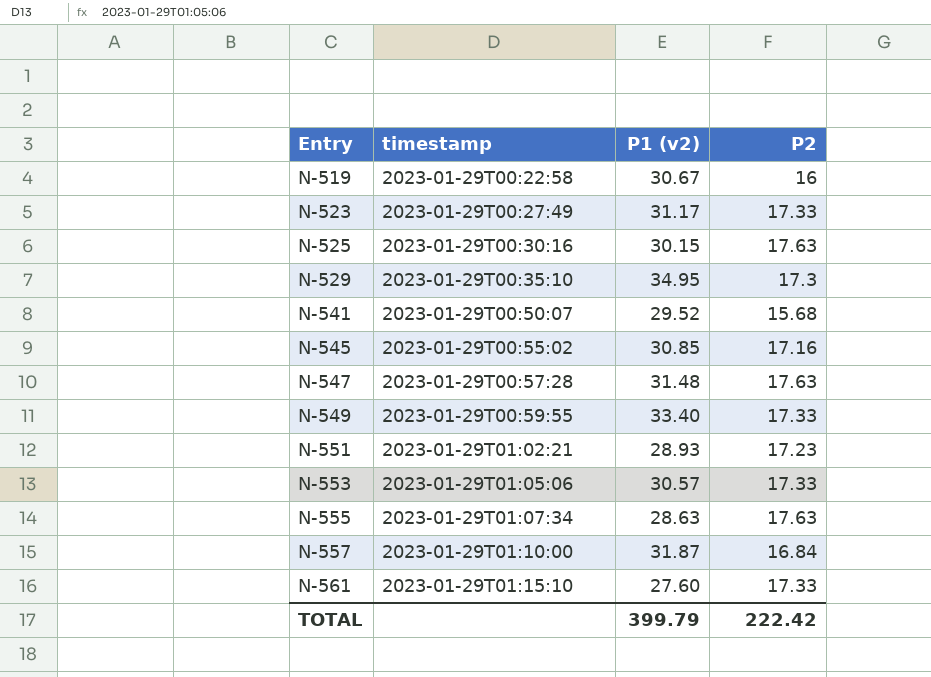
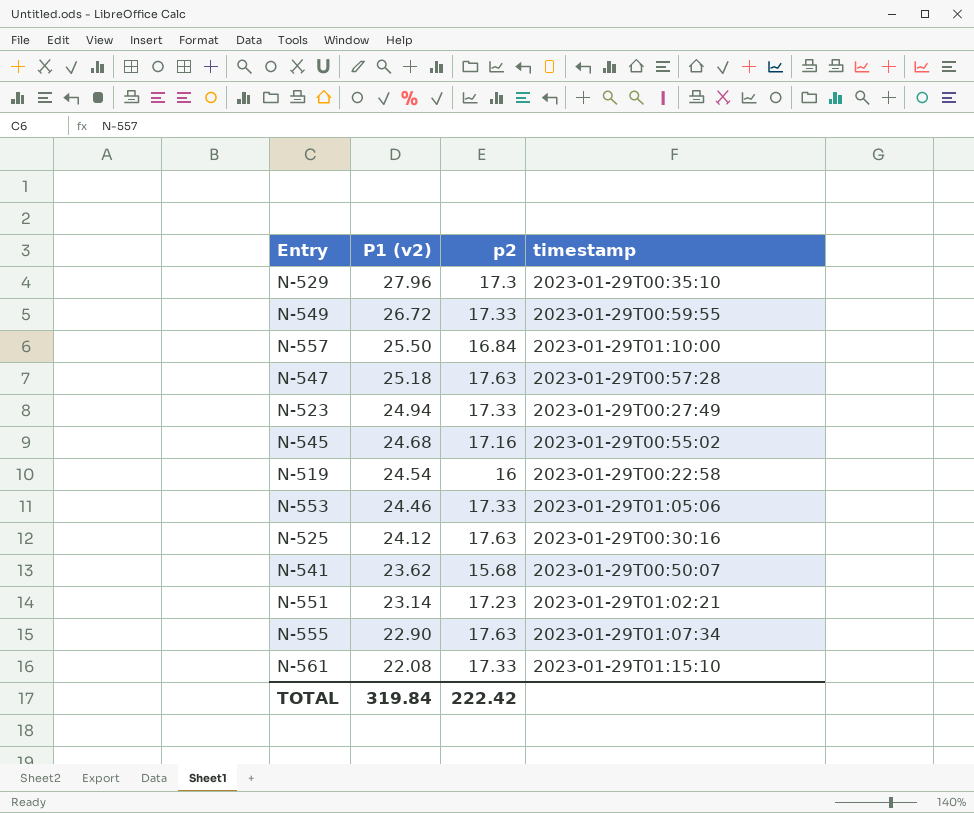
row order: Entry ascending -> P1 (v2) descending
column name: P2 -> p2
column timestamp | position: 2 -> 4
N-529 | P1 (v2): 34.95 -> 27.96
N-549 | P1 (v2): 33.40 -> 26.72
N-557 | P1 (v2): 31.87 -> 25.50
N-547 | P1 (v2): 31.48 -> 25.18
N-523 | P1 (v2): 31.17 -> 24.94
N-545 | P1 (v2): 30.85 -> 24.68
N-519 | P1 (v2): 30.67 -> 24.54
N-553 | P1 (v2): 30.57 -> 24.46
N-525 | P1 (v2): 30.15 -> 24.12
N-541 | P1 (v2): 29.52 -> 23.62
N-551 | P1 (v2): 28.93 -> 23.14
N-555 | P1 (v2): 28.63 -> 22.90
N-561 | P1 (v2): 27.60 -> 22.08
TOTAL | P1 (v2): 399.79 -> 319.84

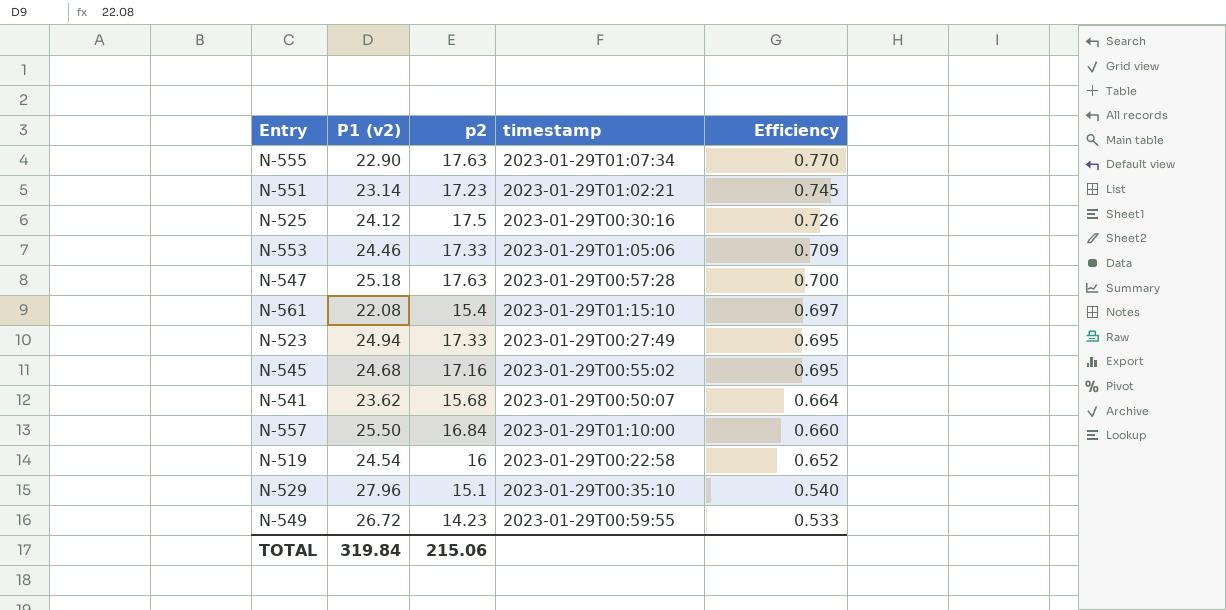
row order: P1 (v2) descending -> Efficiency descending
column Efficiency | formula: none -> [p2] / [P1 (v2)]
N-525 | p2: 17.63 -> 17.5
N-561 | p2: 17.33 -> 15.4
N-529 | p2: 17.3 -> 15.1
N-549 | p2: 17.33 -> 14.23
TOTAL | p2: 222.42 -> 215.06

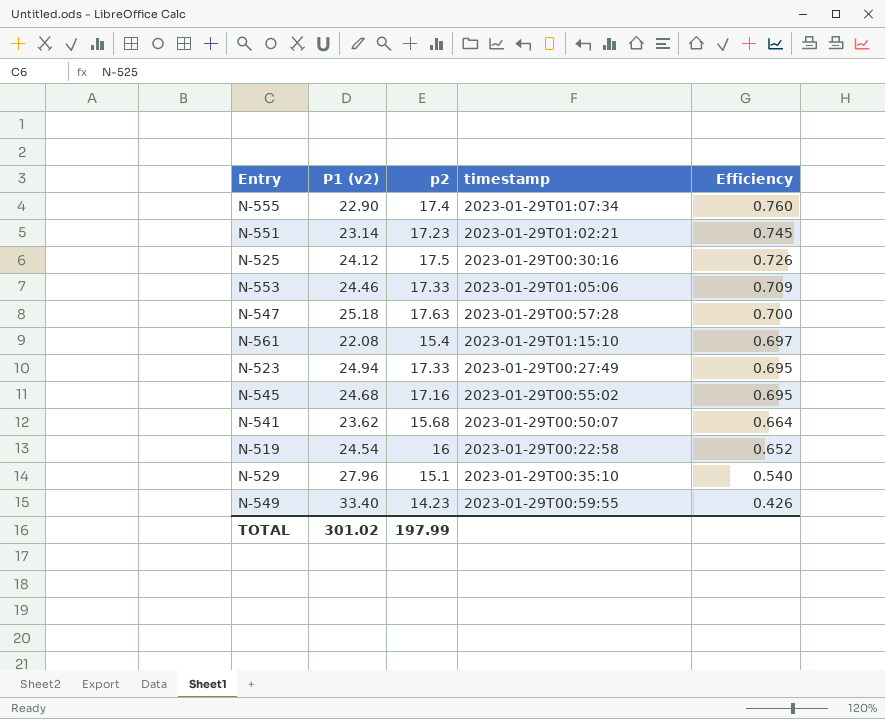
row N-557: 25.50 | 16.84 | 2023-01-29T01:10:00 | 0.660 -> none
N-555 | p2: 17.63 -> 17.4
N-555 | Efficiency: 0.770 -> 0.760
N-549 | P1 (v2): 26.72 -> 33.40
N-549 | Efficiency: 0.533 -> 0.426
TOTAL | P1 (v2): 319.84 -> 301.02
TOTAL | p2: 215.06 -> 197.99

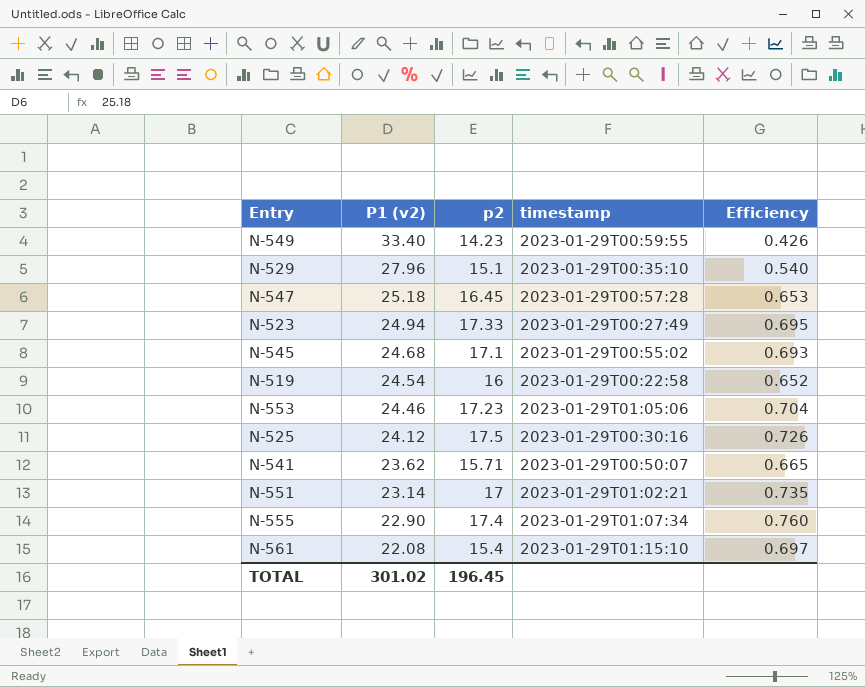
row order: Efficiency descending -> P1 (v2) descending
N-547 | p2: 17.63 -> 16.45
N-547 | Efficiency: 0.700 -> 0.653
N-545 | p2: 17.16 -> 17.1
N-545 | Efficiency: 0.695 -> 0.693
N-553 | p2: 17.33 -> 17.23
N-553 | Efficiency: 0.709 -> 0.704
N-541 | p2: 15.68 -> 15.71
N-541 | Efficiency: 0.664 -> 0.665
N-551 | p2: 17.23 -> 17
N-551 | Efficiency: 0.745 -> 0.735
TOTAL | p2: 197.99 -> 196.45

